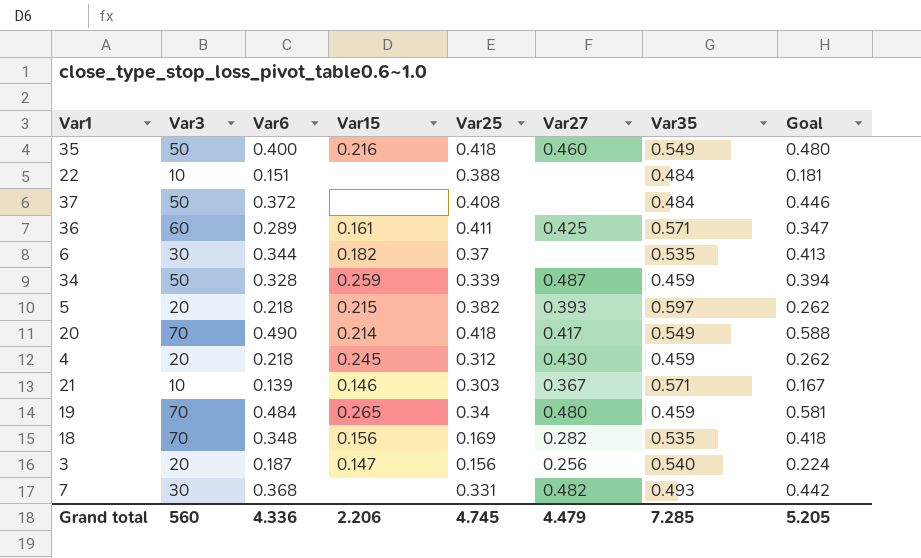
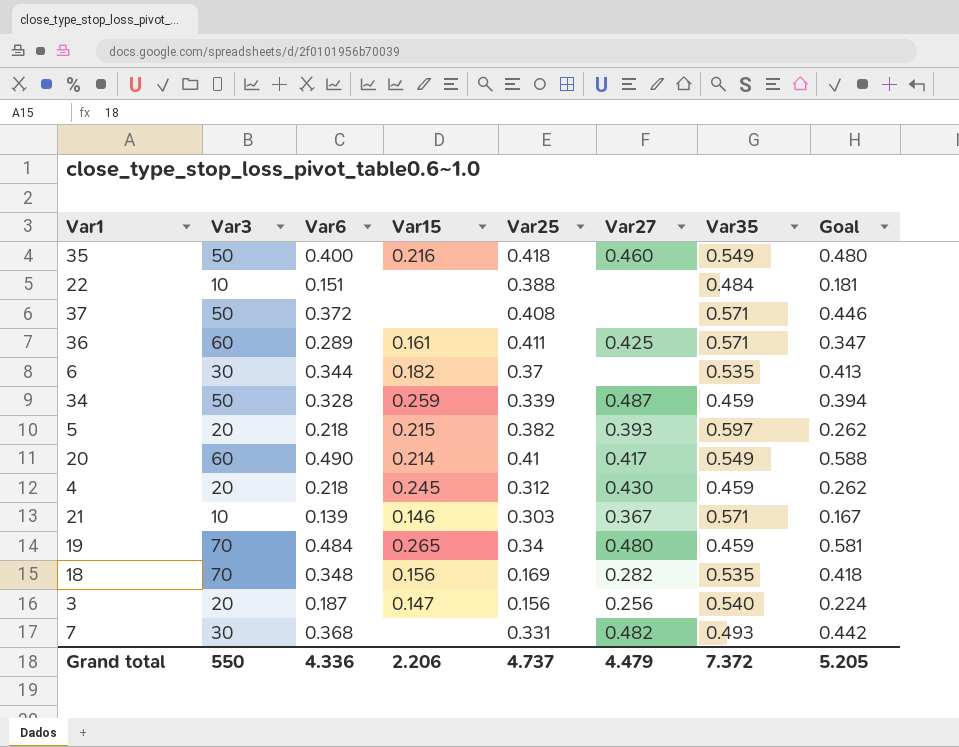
37 | Var35: 0.484 -> 0.571
20 | Var3: 70 -> 60
20 | Var25: 0.418 -> 0.41
Grand total | Var3: 560 -> 550
Grand total | Var25: 4.745 -> 4.737
Grand total | Var35: 7.285 -> 7.372

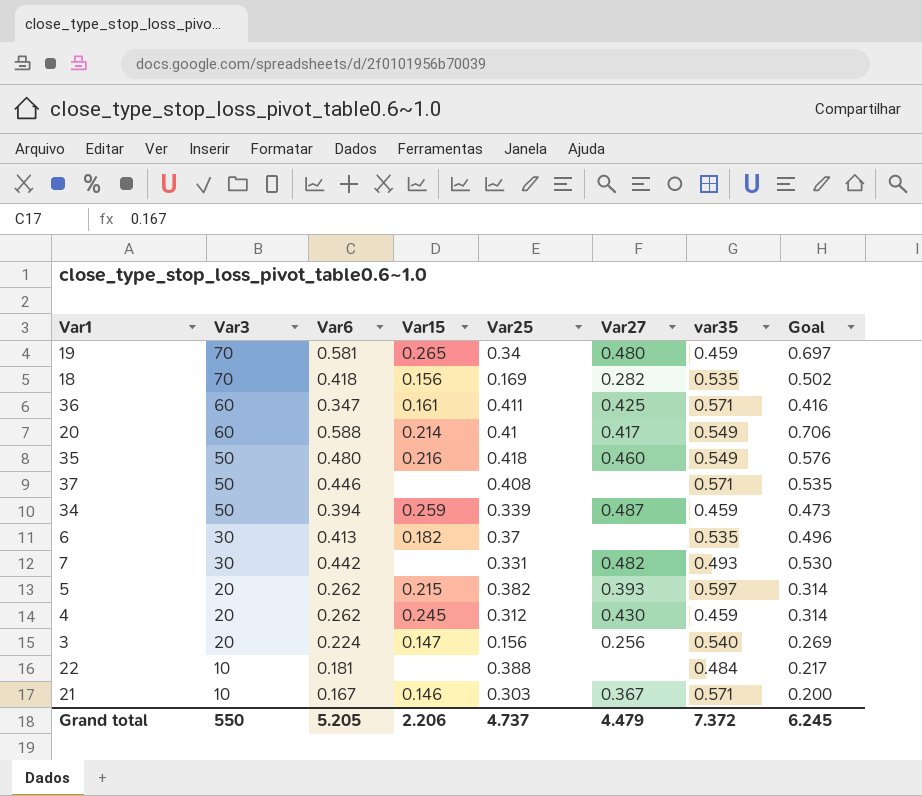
row order: none -> Var3 descending
column name: Var35 -> var35
19 | Var6: 0.484 -> 0.581
19 | Goal: 0.581 -> 0.697
18 | Var6: 0.348 -> 0.418
18 | Goal: 0.418 -> 0.502
36 | Var6: 0.289 -> 0.347
36 | Goal: 0.347 -> 0.416
20 | Var6: 0.490 -> 0.588
20 | Goal: 0.588 -> 0.706
35 | Var6: 0.400 -> 0.480
35 | Goal: 0.480 -> 0.576
37 | Var6: 0.372 -> 0.446
37 | Goal: 0.446 -> 0.535
34 | Var6: 0.328 -> 0.394
34 | Goal: 0.394 -> 0.473
6 | Var6: 0.344 -> 0.413
6 | Goal: 0.413 -> 0.496
7 | Var6: 0.368 -> 0.442
7 | Goal: 0.442 -> 0.530
5 | Var6: 0.218 -> 0.262
5 | Goal: 0.262 -> 0.314
4 | Var6: 0.218 -> 0.262
4 | Goal: 0.262 -> 0.314
3 | Var6: 0.187 -> 0.224
3 | Goal: 0.224 -> 0.269
22 | Var6: 0.151 -> 0.181
22 | Goal: 0.181 -> 0.217
21 | Var6: 0.139 -> 0.167
21 | Goal: 0.167 -> 0.200
Grand total | Var6: 4.336 -> 5.205
Grand total | Goal: 5.205 -> 6.245

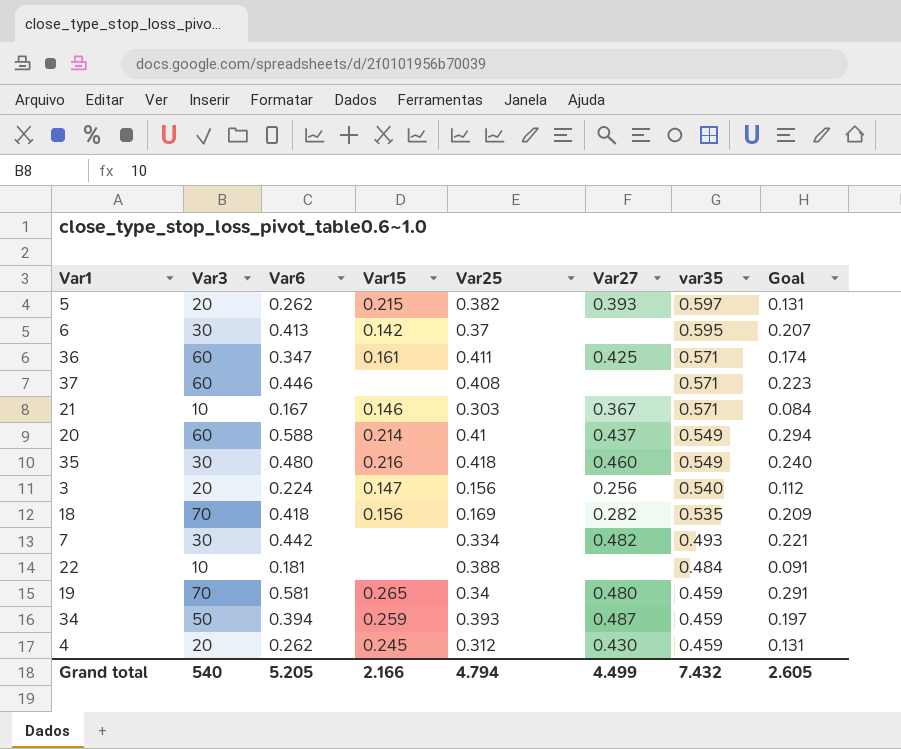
row order: Var3 descending -> var35 descending
column Goal | formula: [Var6] * 1.2 -> [Var6] * 0.5
6 | Var15: 0.182 -> 0.142
6 | var35: 0.535 -> 0.595
37 | Var3: 50 -> 60
20 | Var27: 0.417 -> 0.437
35 | Var3: 50 -> 30
7 | Var25: 0.331 -> 0.334
34 | Var25: 0.339 -> 0.393
Grand total | Var3: 550 -> 540
Grand total | Var15: 2.206 -> 2.166
Grand total | Var25: 4.737 -> 4.794
Grand total | Var27: 4.479 -> 4.499
Grand total | var35: 7.372 -> 7.432
Grand total | Goal: 6.245 -> 2.605

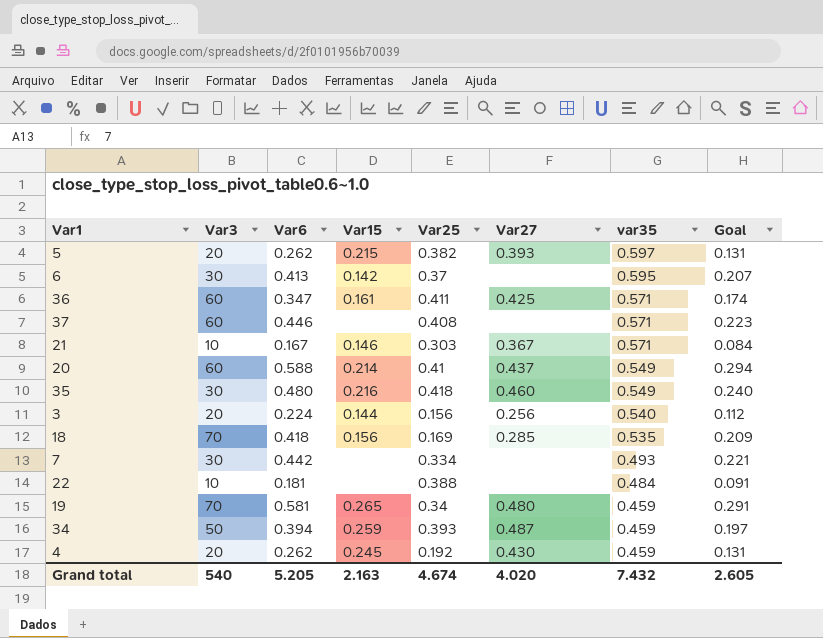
3 | Var15: 0.147 -> 0.144
18 | Var27: 0.282 -> 0.285
7 | Var27: 0.482 -> none
4 | Var25: 0.312 -> 0.192
Grand total | Var15: 2.166 -> 2.163
Grand total | Var25: 4.794 -> 4.674
Grand total | Var27: 4.499 -> 4.020

